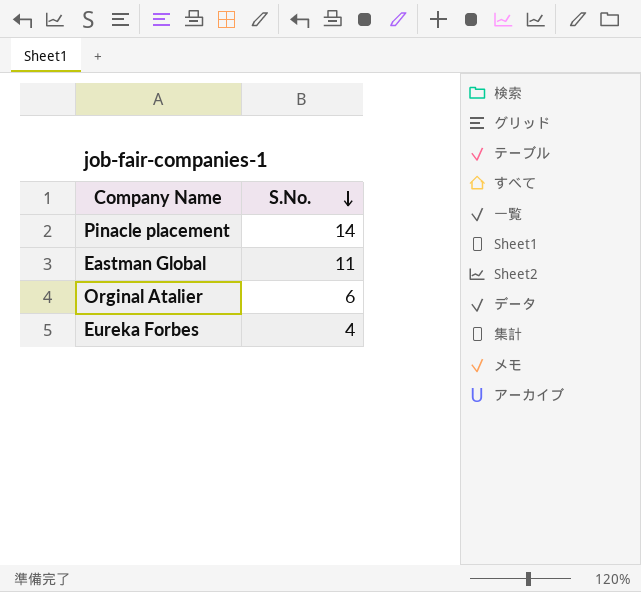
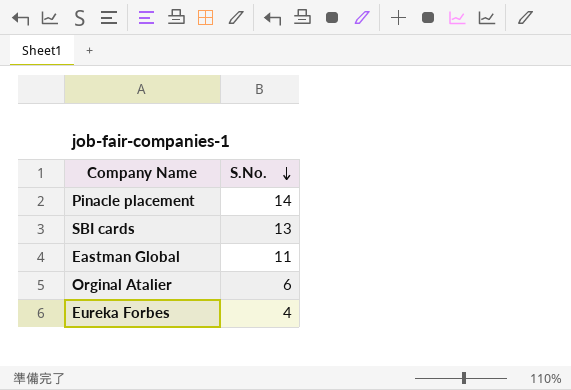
row SBI cards: none -> 13

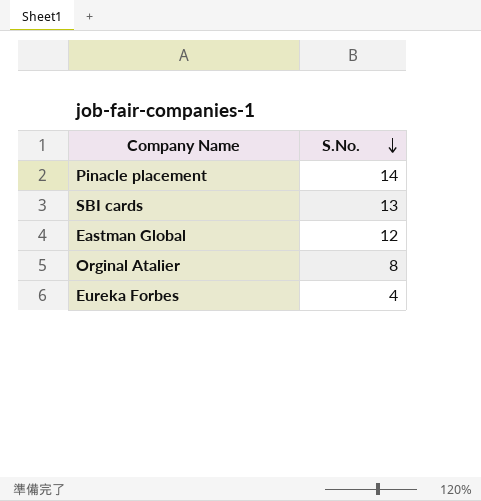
Eastman Global | S.No.: 11 -> 12
Orginal Atalier | S.No.: 6 -> 8

